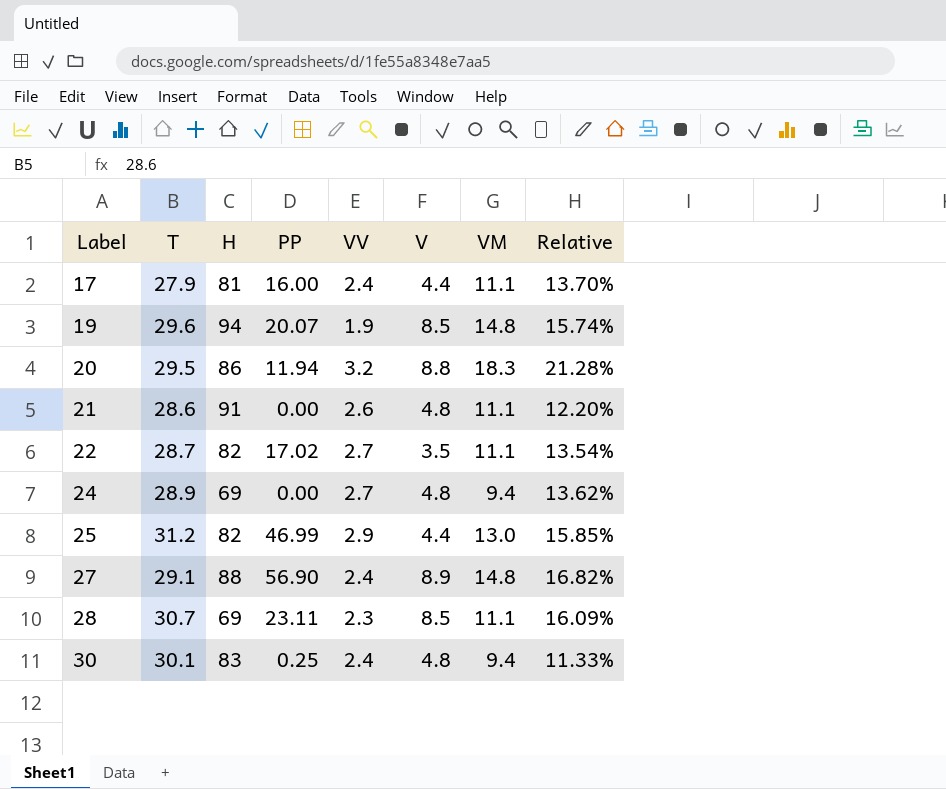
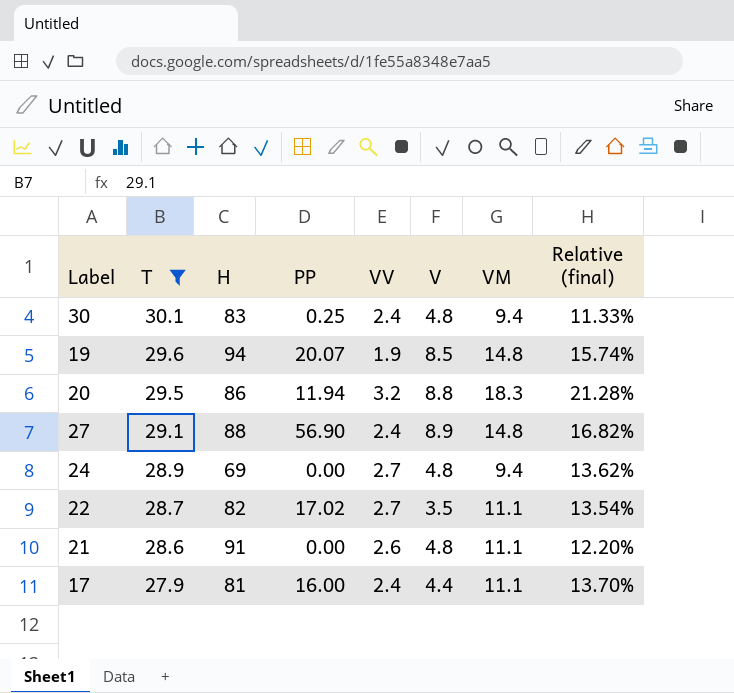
filter: none -> T <= 30.1
row order: Label ascending -> T descending
column name: Relative -> Relative (final)

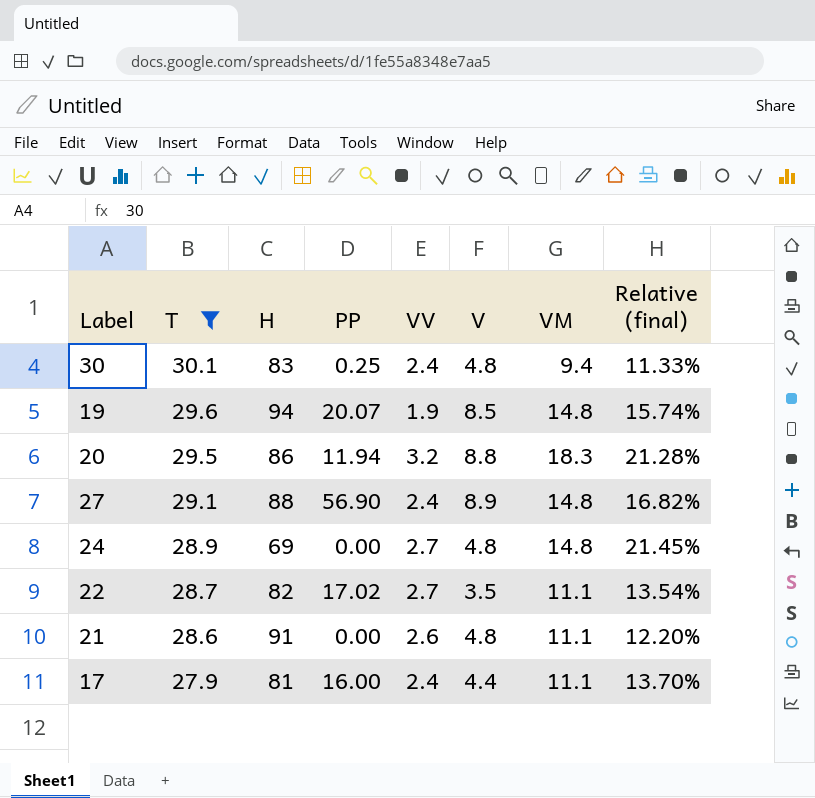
24 | VM: 9.4 -> 14.8
24 | Relative (final): 13.62% -> 21.45%

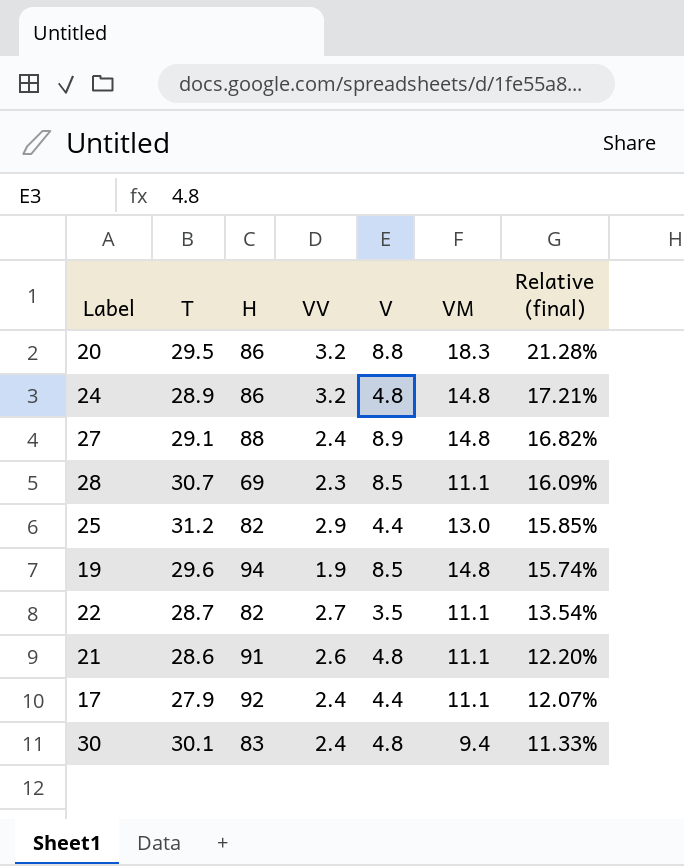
filter: T <= 30.1 -> none
row order: T descending -> Relative (final) descending
column PP | position: 4 -> none
24 | H: 69 -> 86
24 | VV: 2.7 -> 3.2
24 | Relative (final): 21.45% -> 17.21%
17 | H: 81 -> 92
17 | Relative (final): 13.70% -> 12.07%

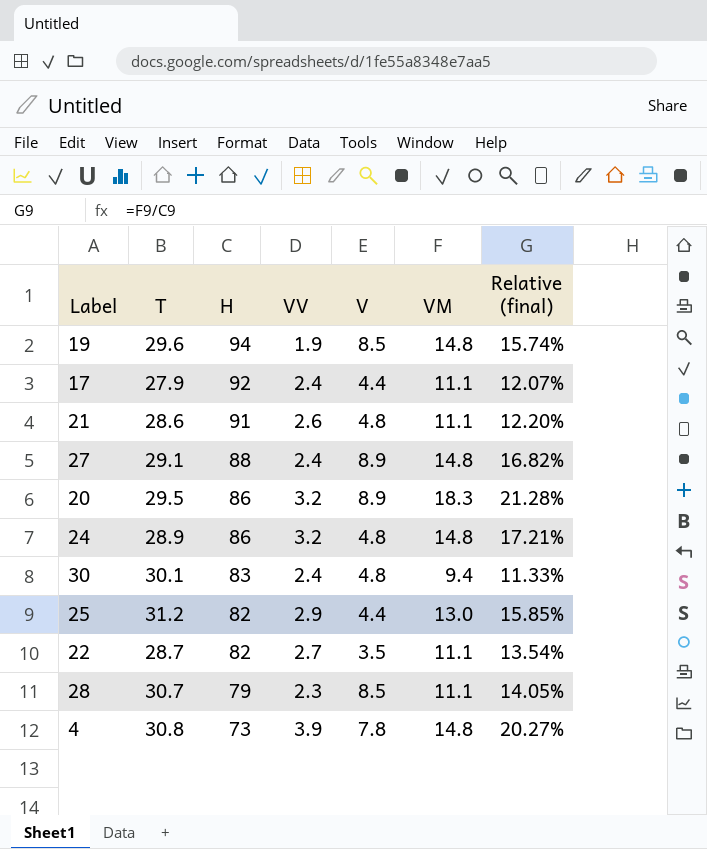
row order: Relative (final) descending -> H descending
20 | V: 8.8 -> 8.9
28 | H: 69 -> 79
28 | Relative (final): 16.09% -> 14.05%
row 4: none -> 30.8 | 73 | 3.9 | 7.8 | 14.8 | 20.27%

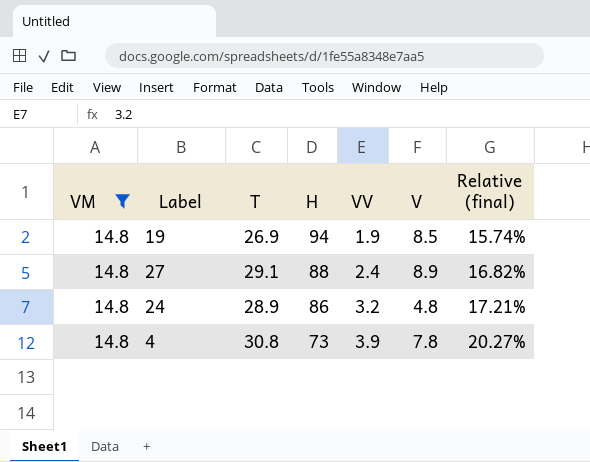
filter: none -> VM = 14.8
column VM | position: 6 -> 1
19 | T: 29.6 -> 26.9

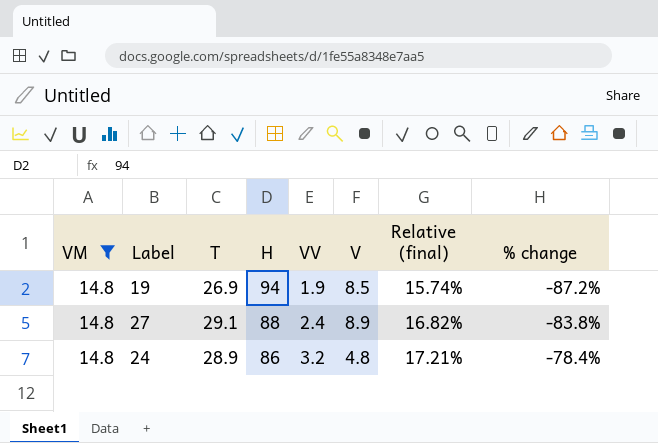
column % change | formula: none -> ([VV] - [VM]) / [VM]
row 4: 14.8 | 30.8 | 73 | 3.9 | 7.8 | 20.27% -> none

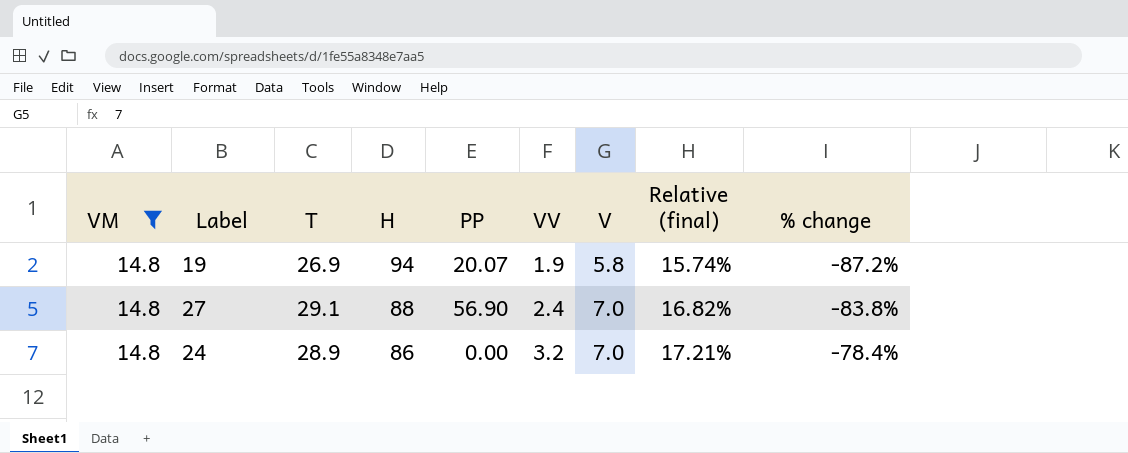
column PP | position: none -> 5
19 | V: 8.5 -> 5.8
27 | V: 8.9 -> 7.0
24 | V: 4.8 -> 7.0

